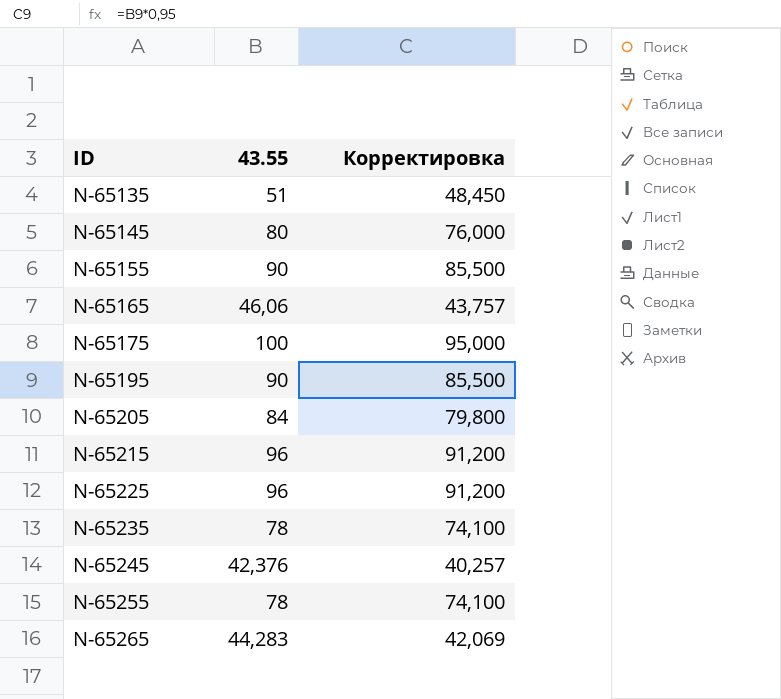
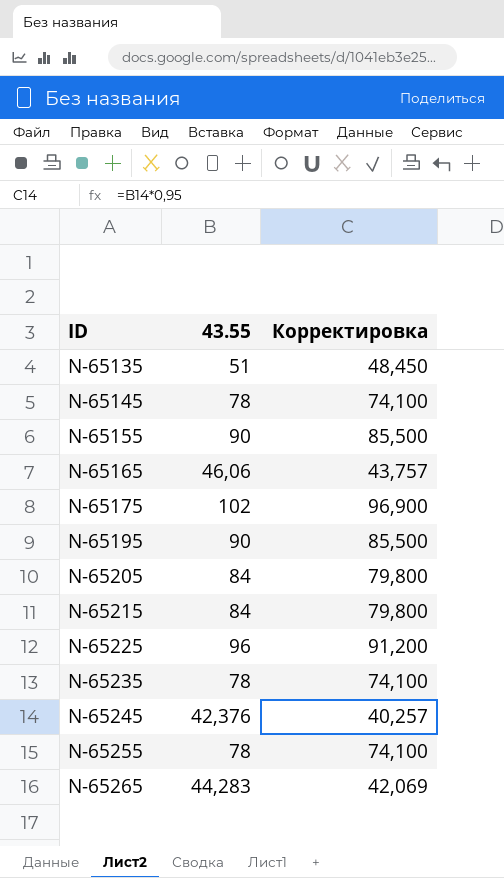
N-65145 | 43.55: 80 -> 78
N-65145 | Корректировка: 76,000 -> 74,100
N-65175 | 43.55: 100 -> 102
N-65175 | Корректировка: 95,000 -> 96,900
N-65215 | 43.55: 96 -> 84
N-65215 | Корректировка: 91,200 -> 79,800

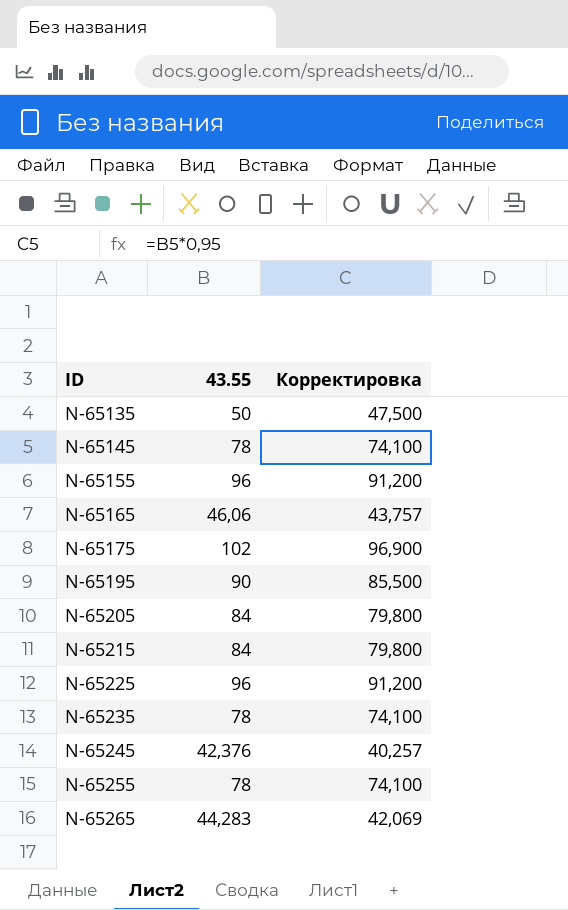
N-65135 | 43.55: 51 -> 50
N-65135 | Корректировка: 48,450 -> 47,500
N-65155 | 43.55: 90 -> 96
N-65155 | Корректировка: 85,500 -> 91,200

